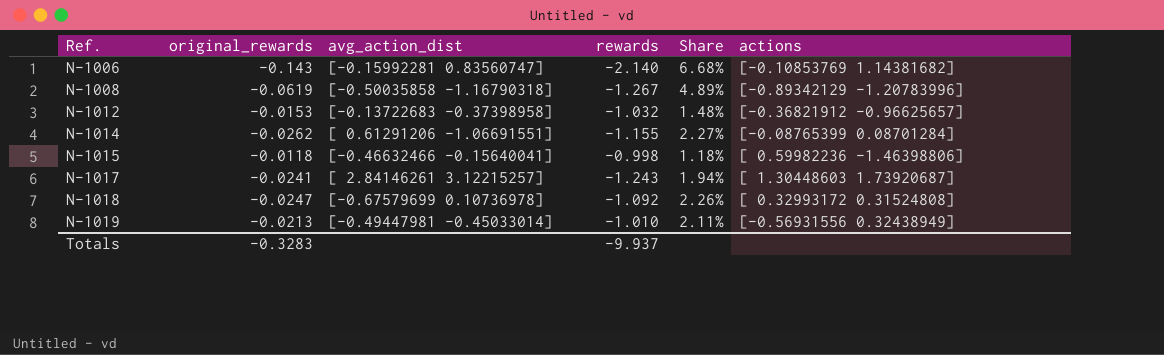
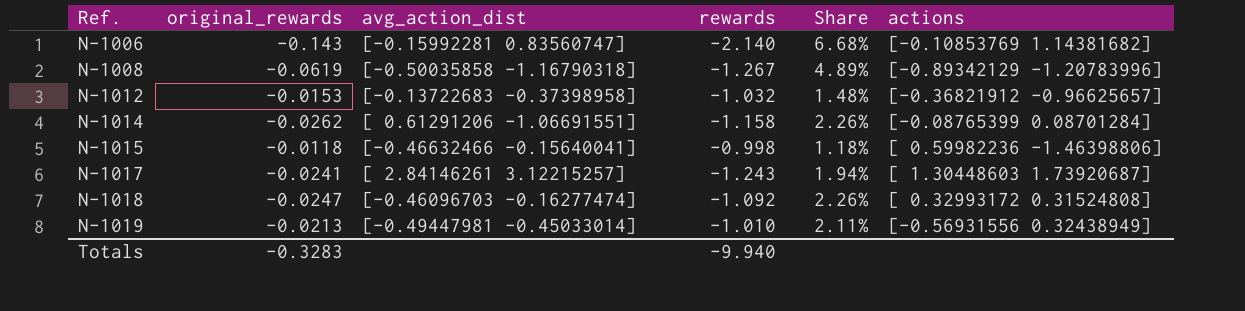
N-1014 | rewards: -1.155 -> -1.158
N-1014 | Share: 2.27% -> 2.26%
N-1018 | avg_action_dist: [-0.67579699 0.10736978] -> [-0.46096703 -0.16277474]
Totals | rewards: -9.937 -> -9.940

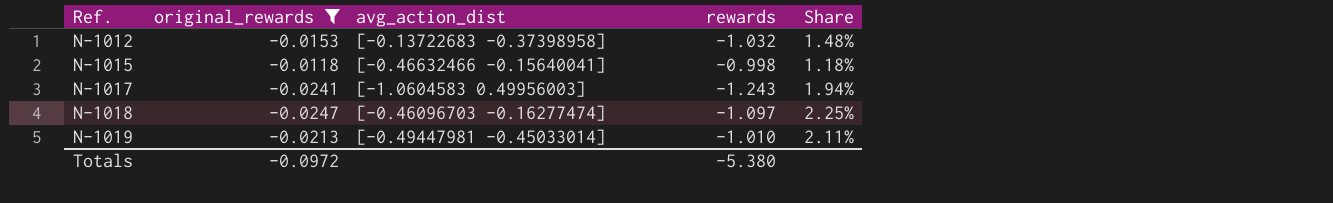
filter: none -> original_rewards >= -0.0247
column actions | position: 6 -> none
N-1017 | avg_action_dist: [ 2.84146261 3.12215257] -> [-1.0604583 0.49956003]
N-1018 | rewards: -1.092 -> -1.097
N-1018 | Share: 2.26% -> 2.25%
Totals | original_rewards: -0.3283 -> -0.0972
Totals | rewards: -9.940 -> -5.380

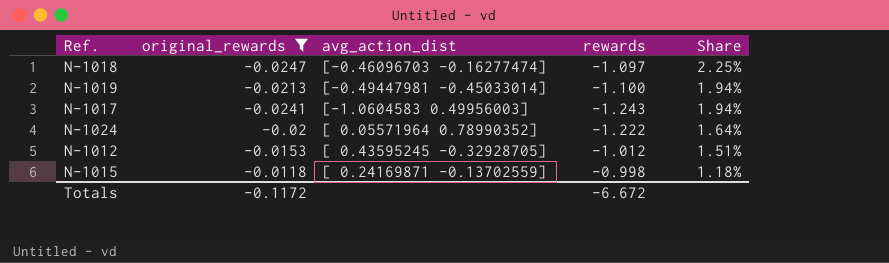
row order: Ref. ascending -> Share descending
N-1019 | rewards: -1.010 -> -1.100
N-1019 | Share: 2.11% -> 1.94%
row N-1024: none -> -0.02 | [ 0.05571964 0.78990352] | -1.222 | 1.64%
N-1012 | avg_action_dist: [-0.13722683 -0.37398958] -> [ 0.43595245 -0.32928705]
N-1012 | rewards: -1.032 -> -1.012
N-1012 | Share: 1.48% -> 1.51%
N-1015 | avg_action_dist: [-0.46632466 -0.15640041] -> [ 0.24169871 -0.13702559]
Totals | original_rewards: -0.0972 -> -0.1172
Totals | rewards: -5.380 -> -6.672

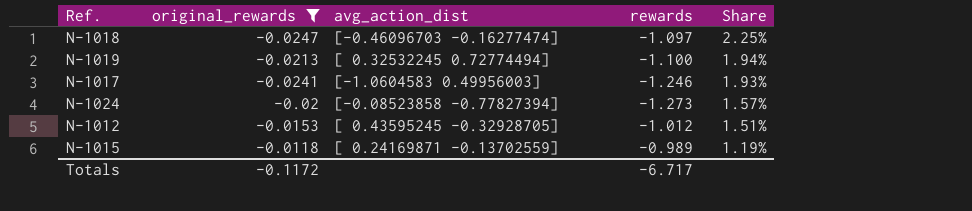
N-1019 | avg_action_dist: [-0.49447981 -0.45033014] -> [ 0.32532245 0.72774494]
N-1017 | rewards: -1.243 -> -1.246
N-1017 | Share: 1.94% -> 1.93%
N-1024 | avg_action_dist: [ 0.05571964 0.78990352] -> [-0.08523858 -0.77827394]
N-1024 | rewards: -1.222 -> -1.273
N-1024 | Share: 1.64% -> 1.57%
N-1015 | rewards: -0.998 -> -0.989
N-1015 | Share: 1.18% -> 1.19%
Totals | rewards: -6.672 -> -6.717

